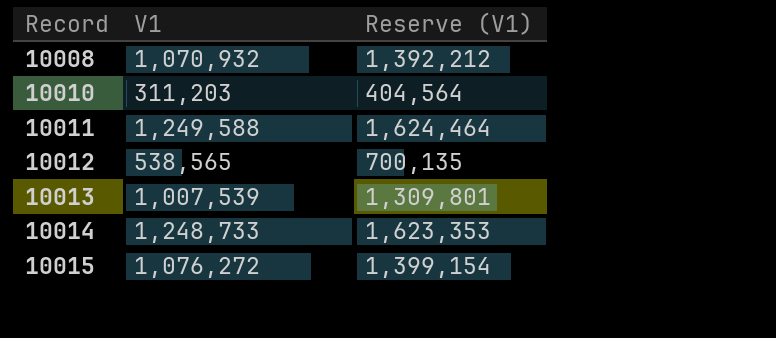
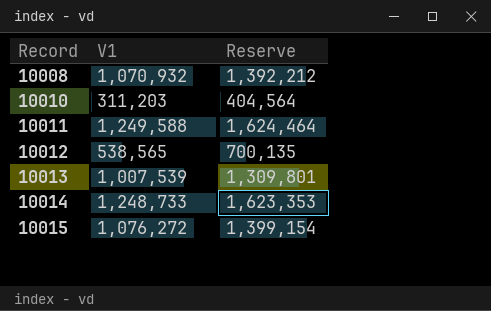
column name: Reserve (V1) -> Reserve

